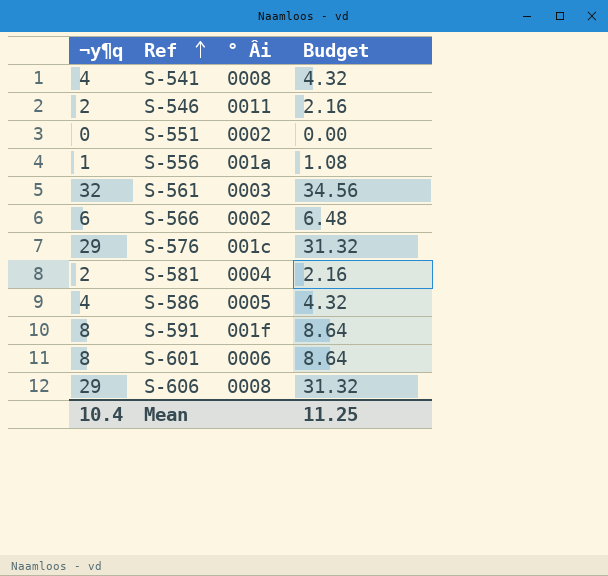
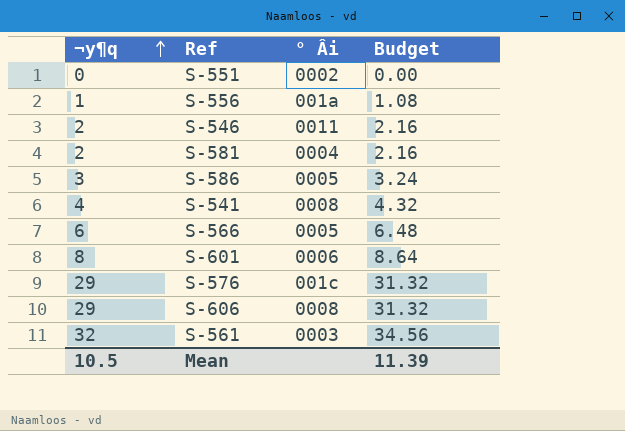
row order: Ref ascending -> ¬y¶q ascending
row S-591: 8 | 001f | 8.64 -> none
S-586 | ¬y¶q: 4 -> 3
S-586 | Budget: 4.32 -> 3.24
S-566 | ° Âi: 0002 -> 0005
Mean | ¬y¶q: 10.4 -> 10.5
Mean | Budget: 11.25 -> 11.39

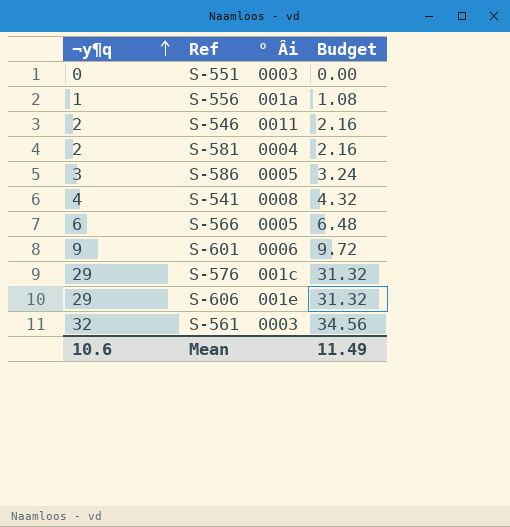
S-551 | ° Âi: 0002 -> 0003
S-601 | ¬y¶q: 8 -> 9
S-601 | Budget: 8.64 -> 9.72
S-606 | ° Âi: 0008 -> 001e
Mean | ¬y¶q: 10.5 -> 10.6
Mean | Budget: 11.39 -> 11.49

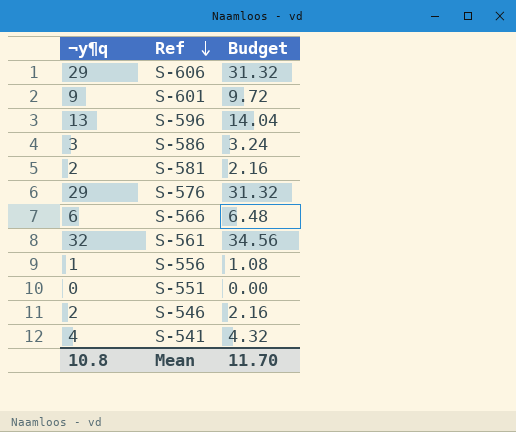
row order: ¬y¶q ascending -> Ref descending
column ° Âi | position: 3 -> none
row S-596: none -> 13 | 14.04
Mean | ¬y¶q: 10.6 -> 10.8
Mean | Budget: 11.49 -> 11.70

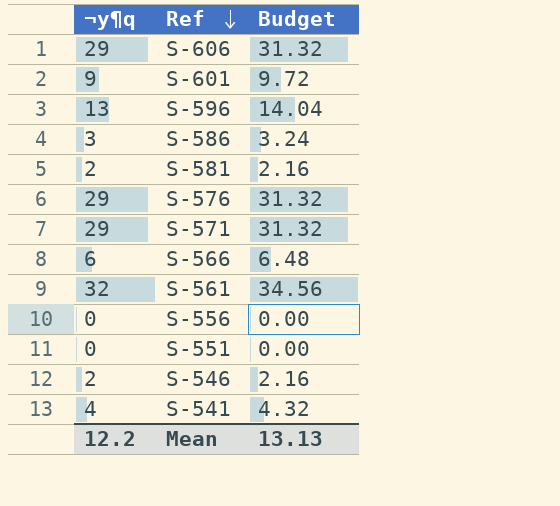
row S-571: none -> 29 | 31.32
S-556 | ¬y¶q: 1 -> 0
S-556 | Budget: 1.08 -> 0.00
Mean | ¬y¶q: 10.8 -> 12.2
Mean | Budget: 11.70 -> 13.13

